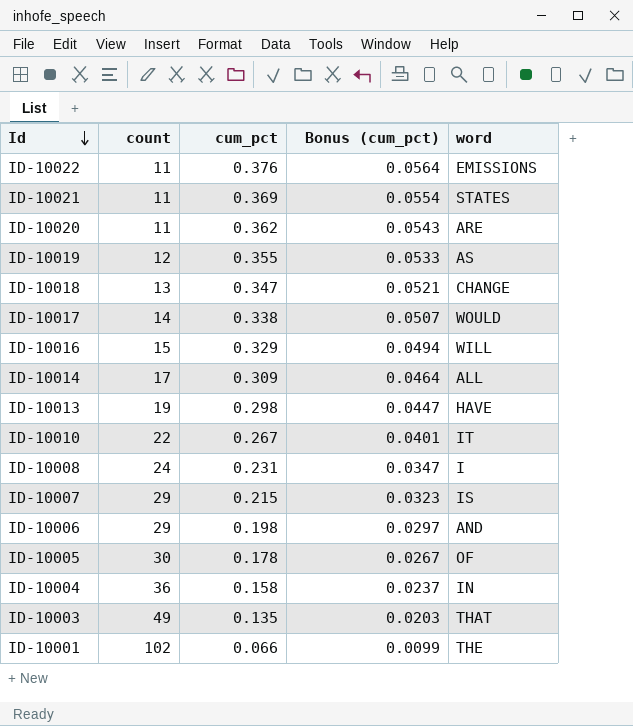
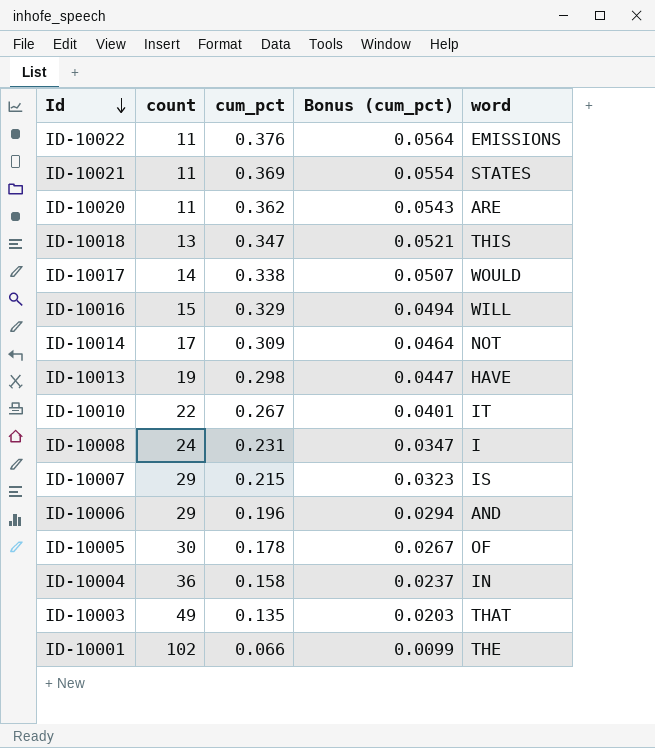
row ID-10019: 12 | 0.355 | 0.0533 | AS -> none
ID-10018 | word: CHANGE -> THIS
ID-10014 | word: ALL -> NOT
ID-10006 | cum_pct: 0.198 -> 0.196
ID-10006 | Bonus (cum_pct): 0.0297 -> 0.0294

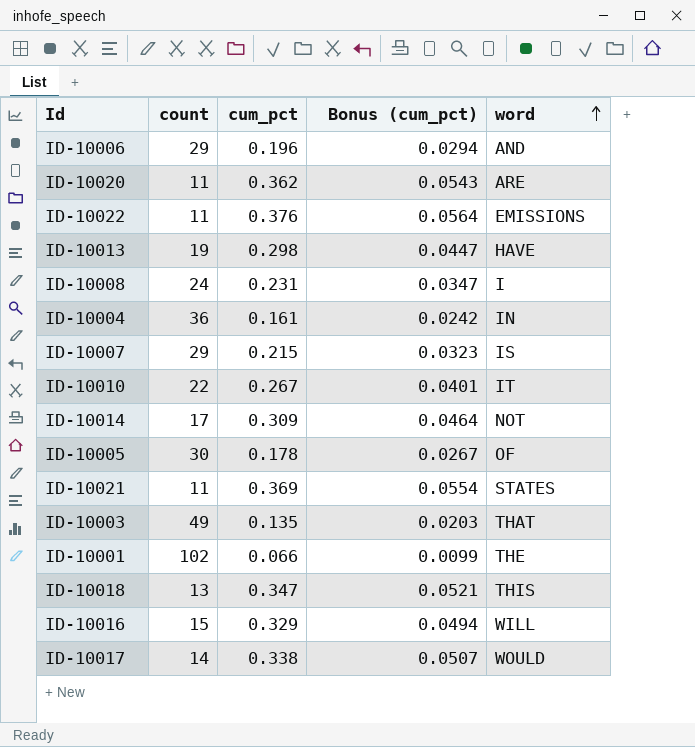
row order: Id descending -> word ascending
ID-10004 | cum_pct: 0.158 -> 0.161
ID-10004 | Bonus (cum_pct): 0.0237 -> 0.0242

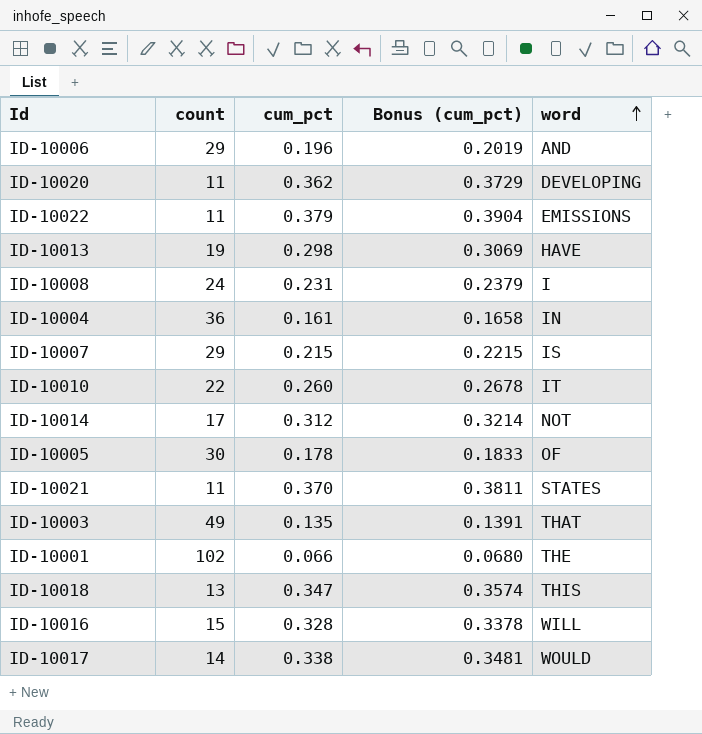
column Bonus (cum_pct) | formula: [cum_pct] * 0.15 -> [cum_pct] * 1.03
ID-10020 | word: ARE -> DEVELOPING
ID-10022 | cum_pct: 0.376 -> 0.379
ID-10010 | cum_pct: 0.267 -> 0.260
ID-10014 | cum_pct: 0.309 -> 0.312
ID-10021 | cum_pct: 0.369 -> 0.370
ID-10016 | cum_pct: 0.329 -> 0.328

